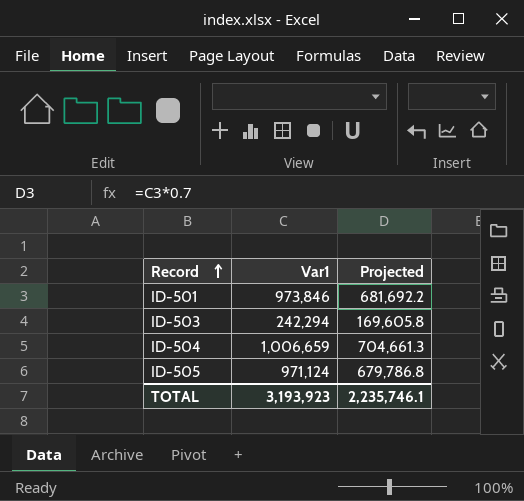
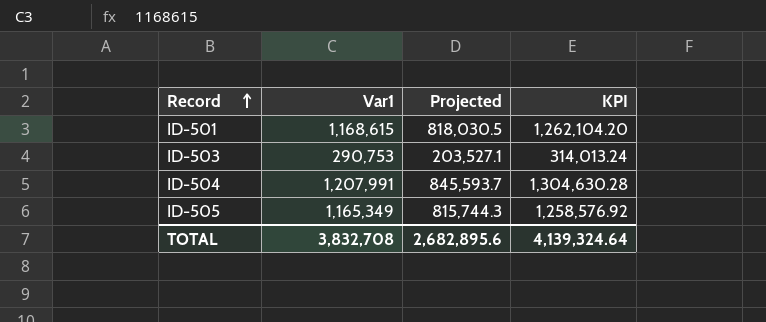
column KPI | formula: none -> [Var1] * 1.08
ID-501 | Var1: 973,846 -> 1,168,615
ID-501 | Projected: 681,692.2 -> 818,030.5
ID-503 | Var1: 242,294 -> 290,753
ID-503 | Projected: 169,605.8 -> 203,527.1
ID-504 | Var1: 1,006,659 -> 1,207,991
ID-504 | Projected: 704,661.3 -> 845,593.7
ID-505 | Var1: 971,124 -> 1,165,349
ID-505 | Projected: 679,786.8 -> 815,744.3
TOTAL | Var1: 3,193,923 -> 3,832,708
TOTAL | Projected: 2,235,746.1 -> 2,682,895.6

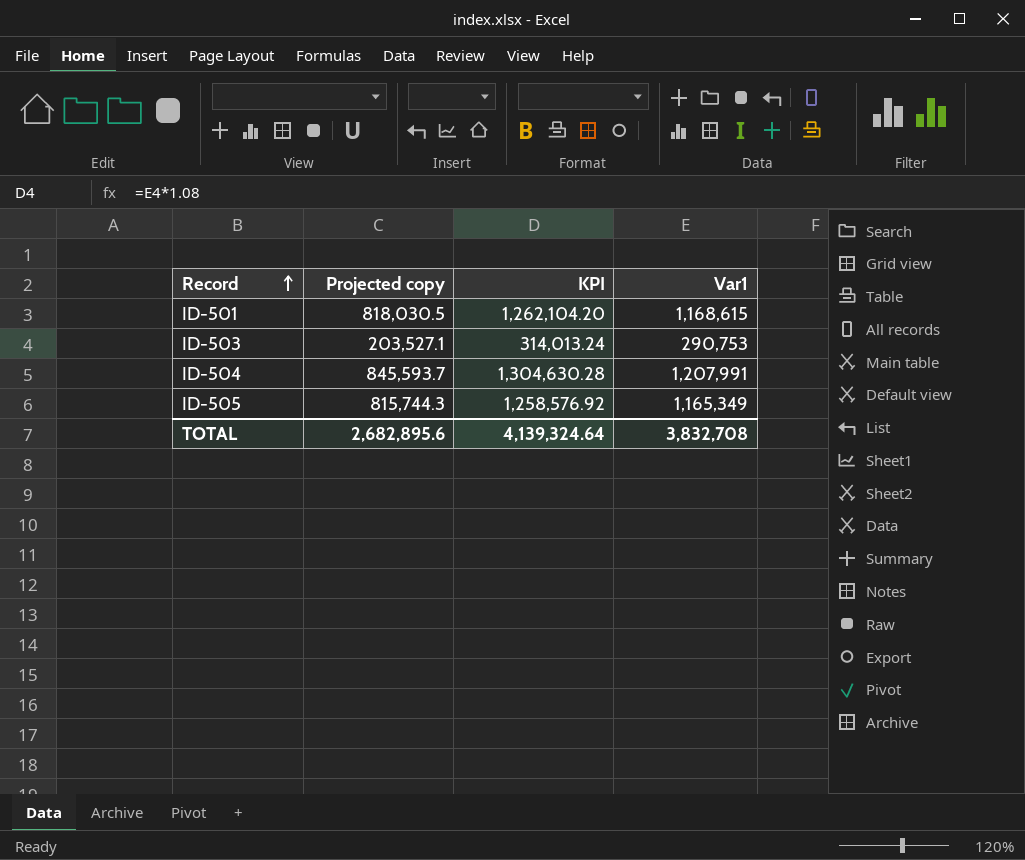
column name: Projected -> Projected copy
column Var1 | position: 2 -> 4

